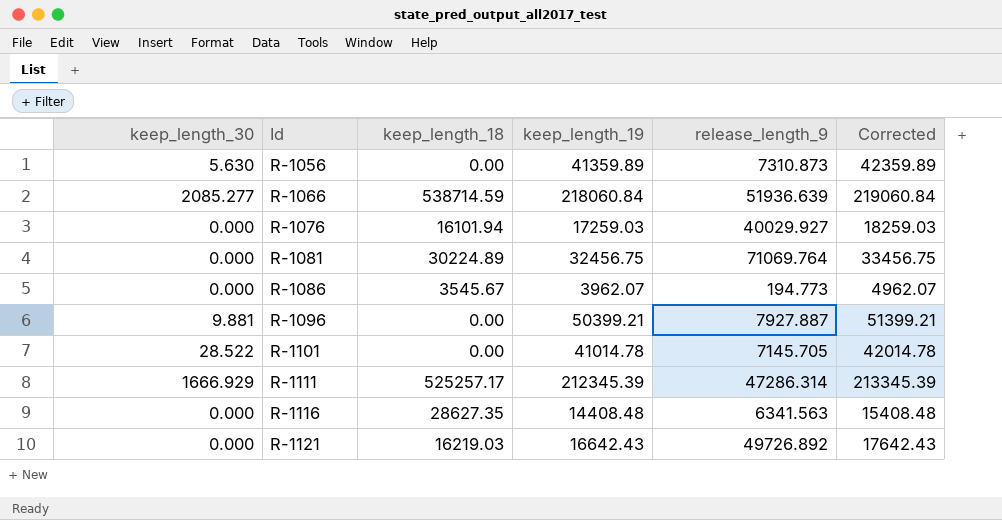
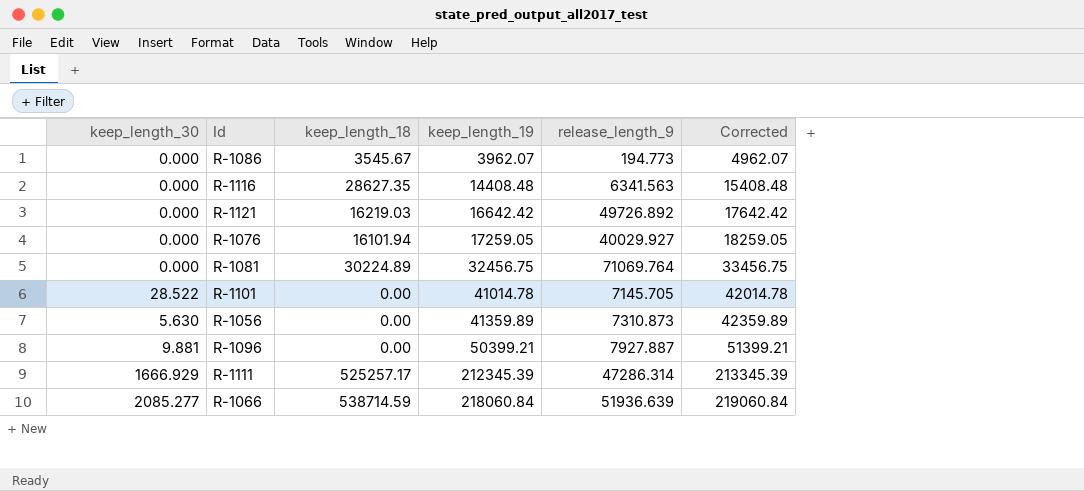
row order: Id ascending -> keep_length_19 ascending
R-1121 | keep_length_19: 16642.43 -> 16642.42
R-1121 | Corrected: 17642.43 -> 17642.42
R-1076 | keep_length_19: 17259.03 -> 17259.05
R-1076 | Corrected: 18259.03 -> 18259.05

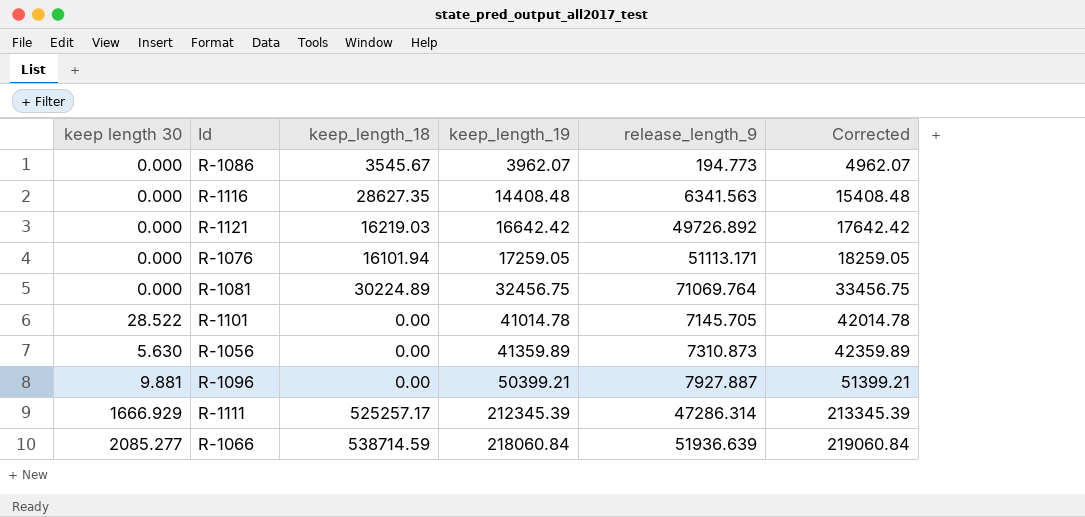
column name: keep_length_30 -> keep length 30
R-1076 | release_length_9: 40029.927 -> 51113.171

